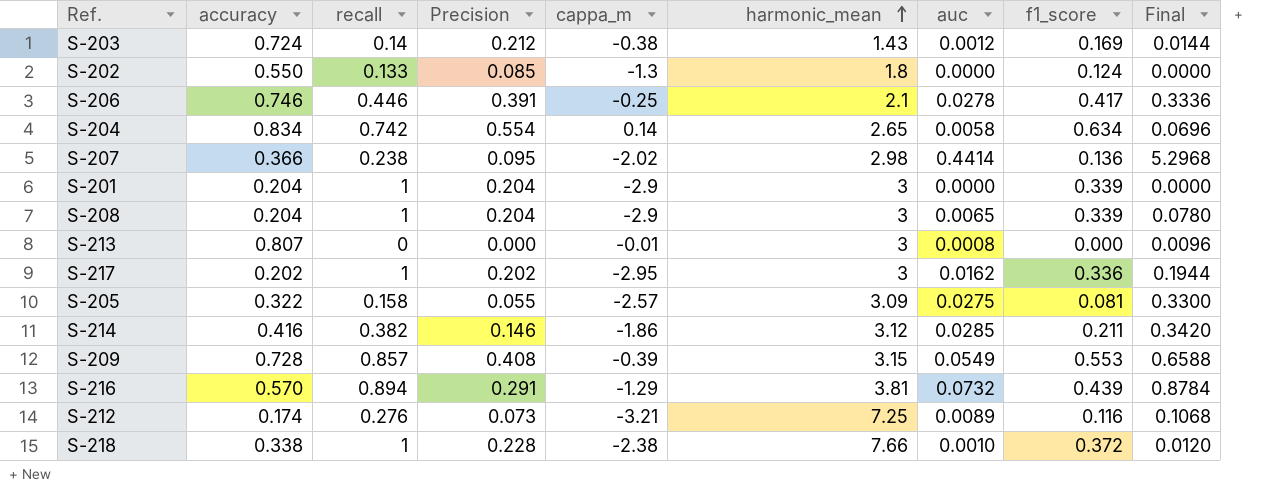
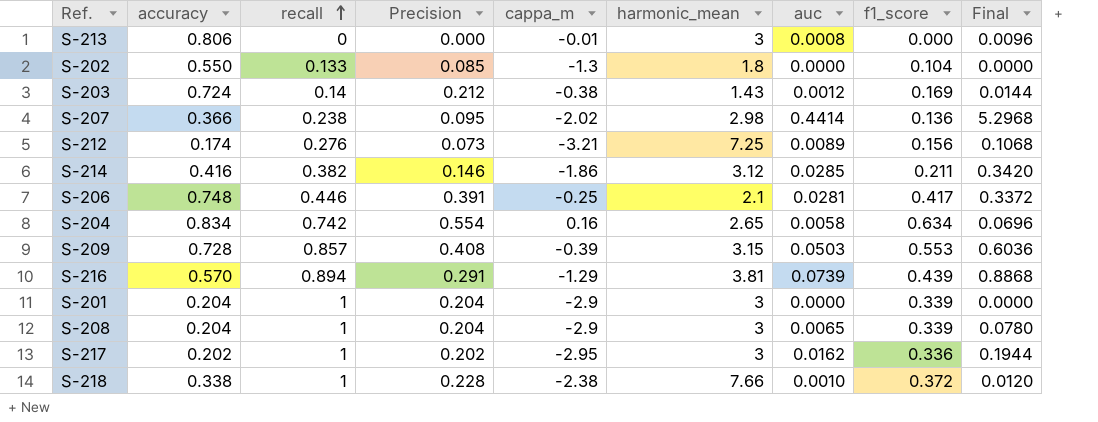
row order: harmonic_mean ascending -> recall ascending
row S-205: 0.322 | 0.158 | 0.055 | -2.57 | 3.09 | 0.0275 | 0.081 | 0.3300 -> none
S-213 | accuracy: 0.807 -> 0.806
S-202 | f1_score: 0.124 -> 0.104
S-212 | f1_score: 0.116 -> 0.156
S-206 | accuracy: 0.746 -> 0.748
S-206 | auc: 0.0278 -> 0.0281
S-206 | Final: 0.3336 -> 0.3372
S-204 | cappa_m: 0.14 -> 0.16
S-209 | auc: 0.0549 -> 0.0503
S-209 | Final: 0.6588 -> 0.6036
S-216 | auc: 0.0732 -> 0.0739
S-216 | Final: 0.8784 -> 0.8868

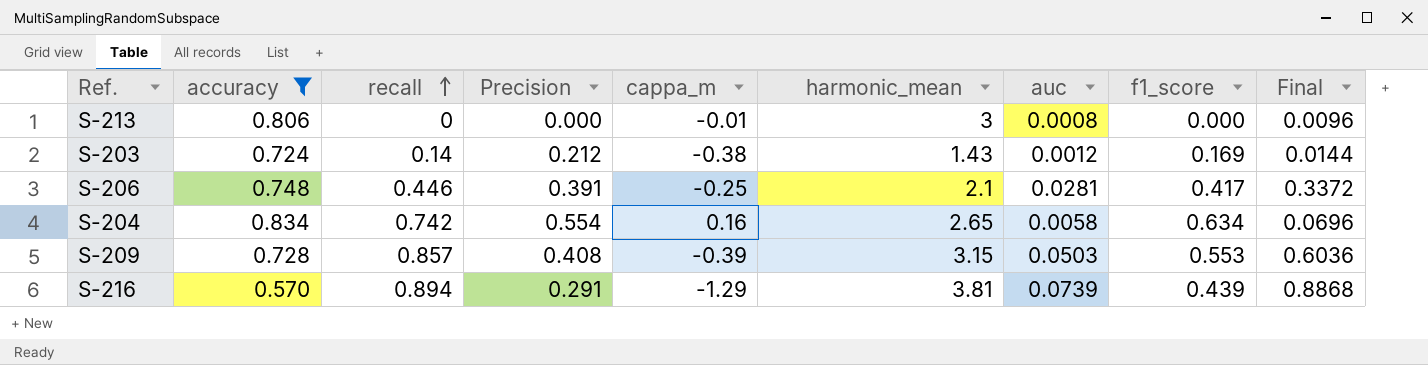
filter: none -> accuracy >= 0.570

